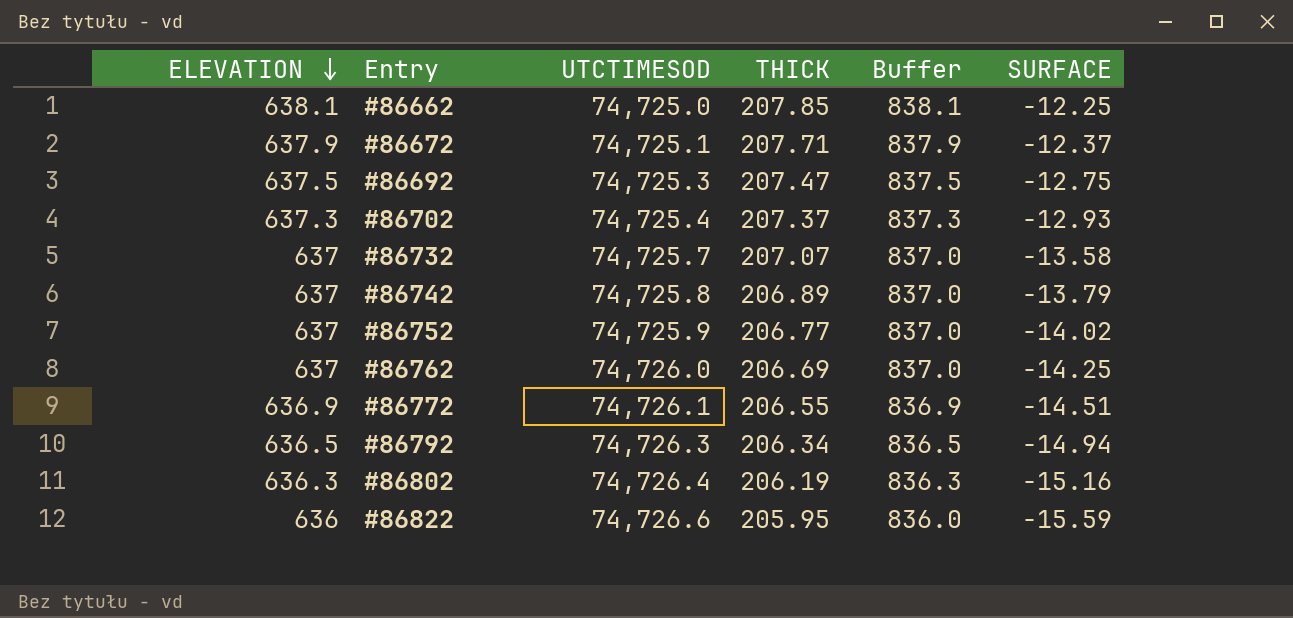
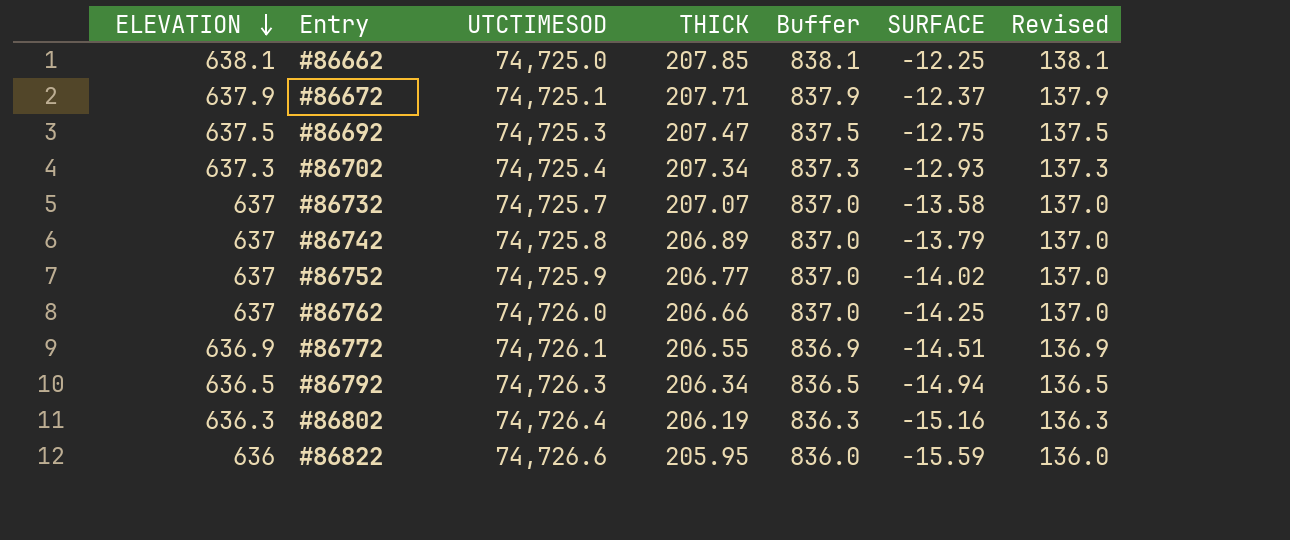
column Revised | formula: none -> [ELEVATION] - 500
#86702 | THICK: 207.37 -> 207.34
#86762 | THICK: 206.69 -> 206.66

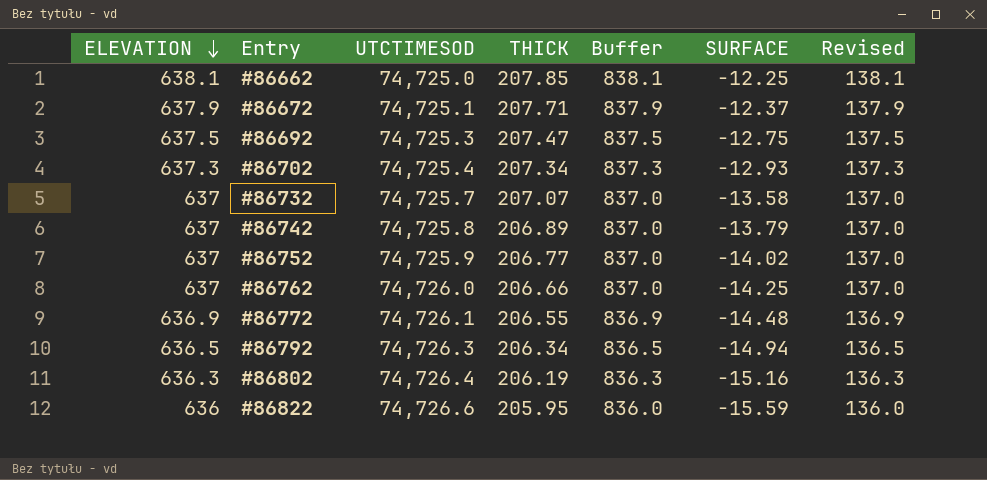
#86772 | SURFACE: -14.51 -> -14.48

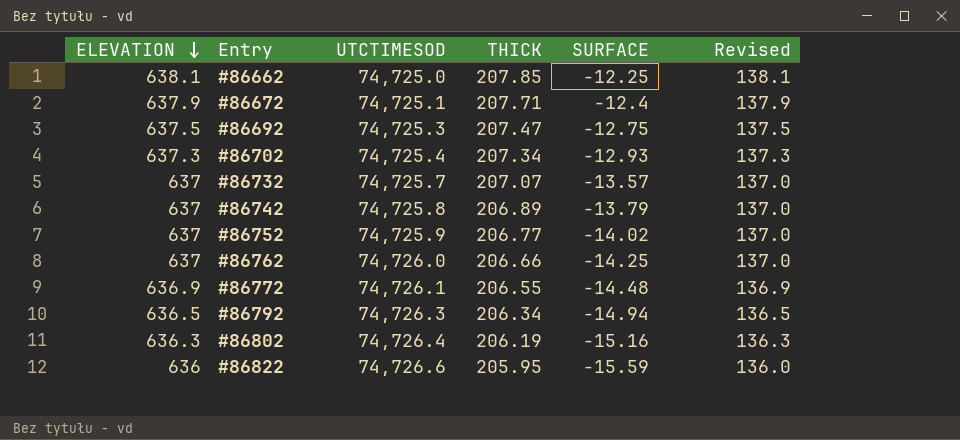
column Buffer | formula: [ELEVATION] + 200 -> none
#86672 | SURFACE: -12.37 -> -12.4
#86732 | SURFACE: -13.58 -> -13.57

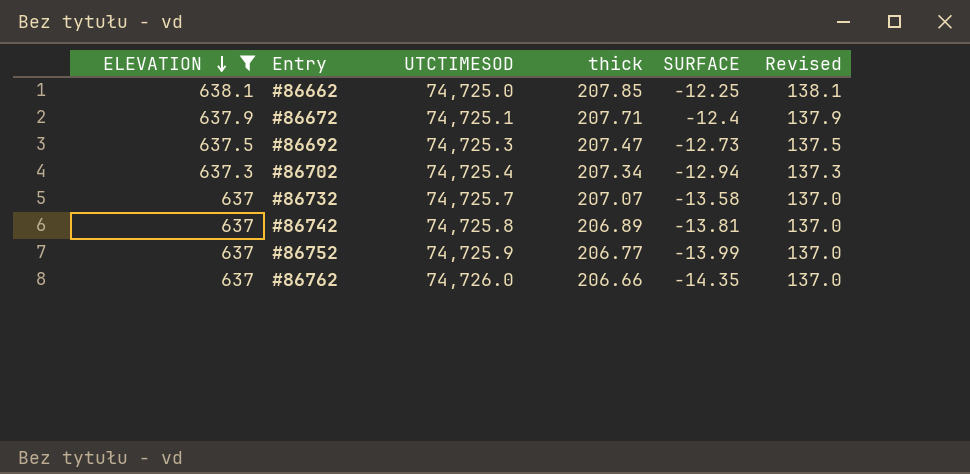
filter: none -> ELEVATION >= 637
column name: THICK -> thick
#86692 | SURFACE: -12.75 -> -12.73
#86702 | SURFACE: -12.93 -> -12.94
#86732 | SURFACE: -13.57 -> -13.58
#86742 | SURFACE: -13.79 -> -13.81
#86752 | SURFACE: -14.02 -> -13.99
#86762 | SURFACE: -14.25 -> -14.35

